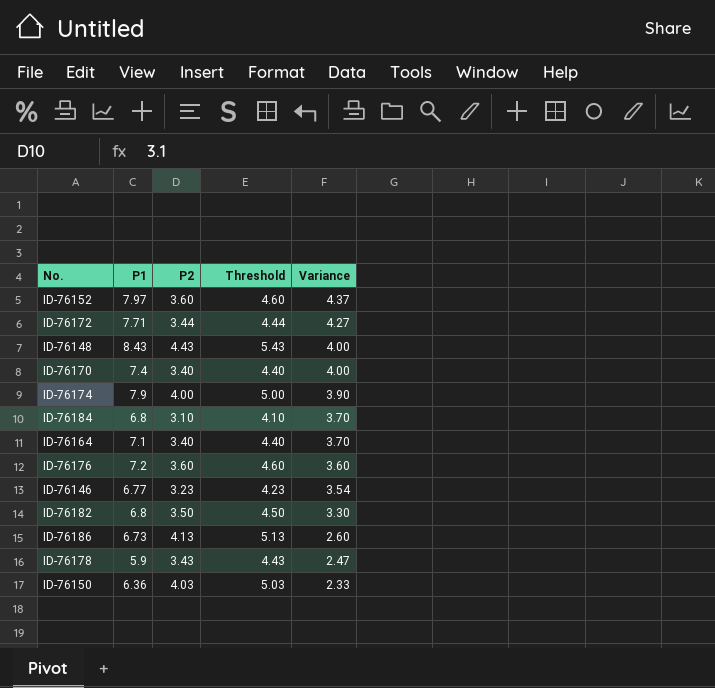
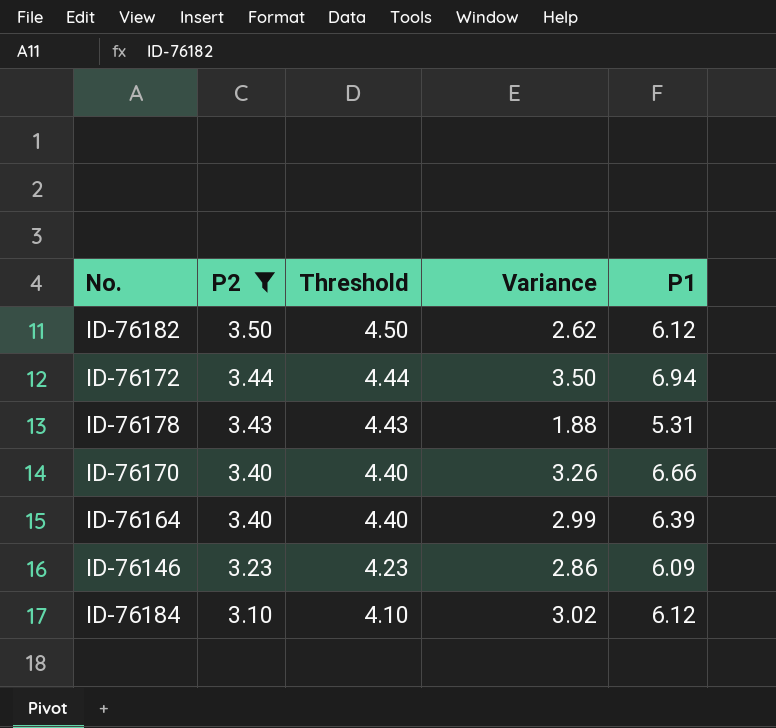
filter: none -> P2 <= 3.50
row order: Variance descending -> P2 descending
column P1 | position: 2 -> 5
ID-76182 | Variance: 3.30 -> 2.62
ID-76182 | P1: 6.8 -> 6.12
ID-76172 | Variance: 4.27 -> 3.50
ID-76172 | P1: 7.71 -> 6.94
ID-76178 | Variance: 2.47 -> 1.88
ID-76178 | P1: 5.9 -> 5.31
ID-76170 | Variance: 4.00 -> 3.26
ID-76170 | P1: 7.4 -> 6.66
ID-76164 | Variance: 3.70 -> 2.99
ID-76164 | P1: 7.1 -> 6.39
ID-76146 | Variance: 3.54 -> 2.86
ID-76146 | P1: 6.77 -> 6.09
ID-76184 | Variance: 3.70 -> 3.02
ID-76184 | P1: 6.8 -> 6.12

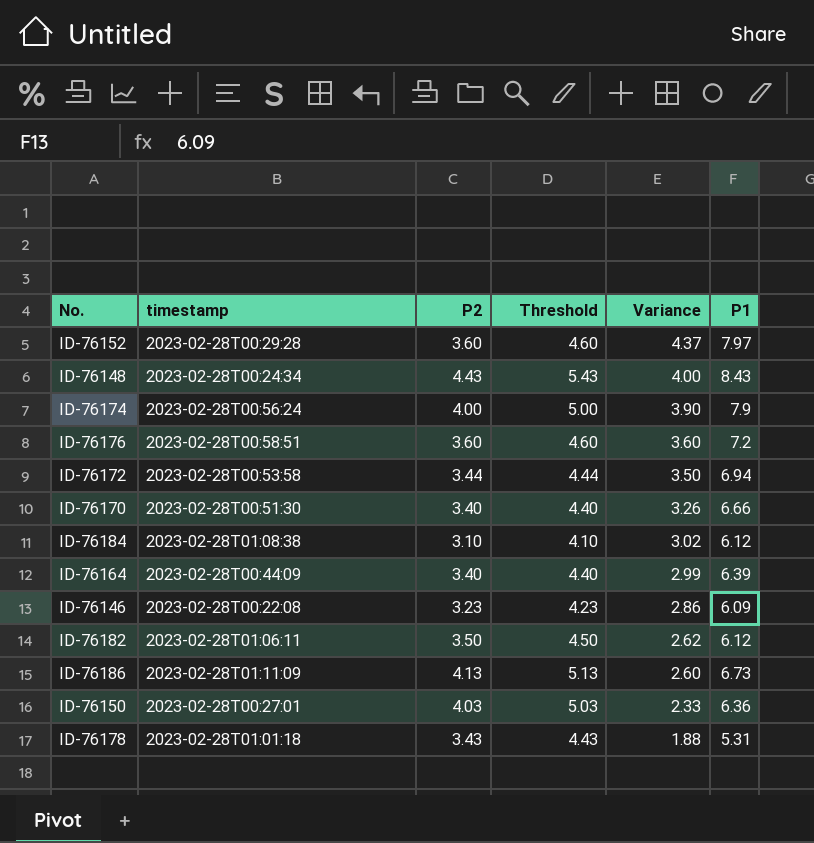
filter: P2 <= 3.50 -> none
row order: P2 descending -> Variance descending
column timestamp | position: none -> 2

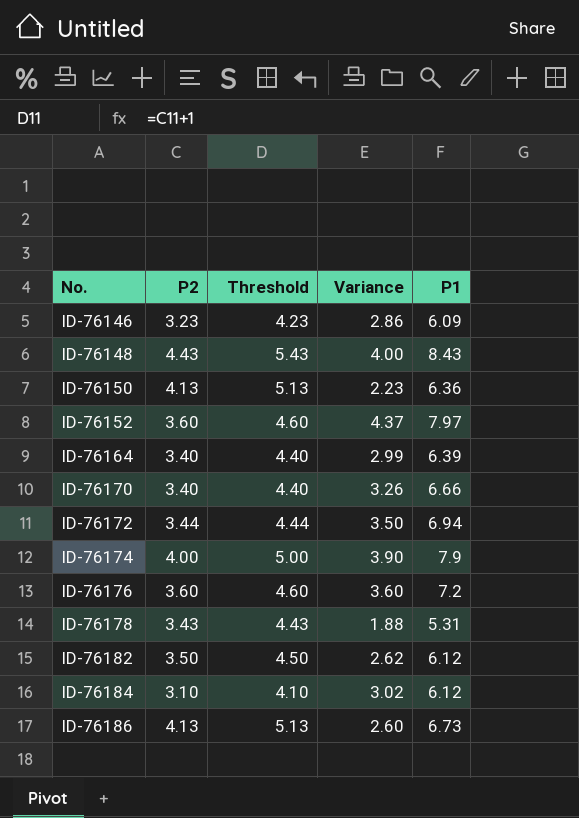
row order: Variance descending -> No. ascending
column timestamp | position: 2 -> none
ID-76150 | P2: 4.03 -> 4.13
ID-76150 | Threshold: 5.03 -> 5.13
ID-76150 | Variance: 2.33 -> 2.23

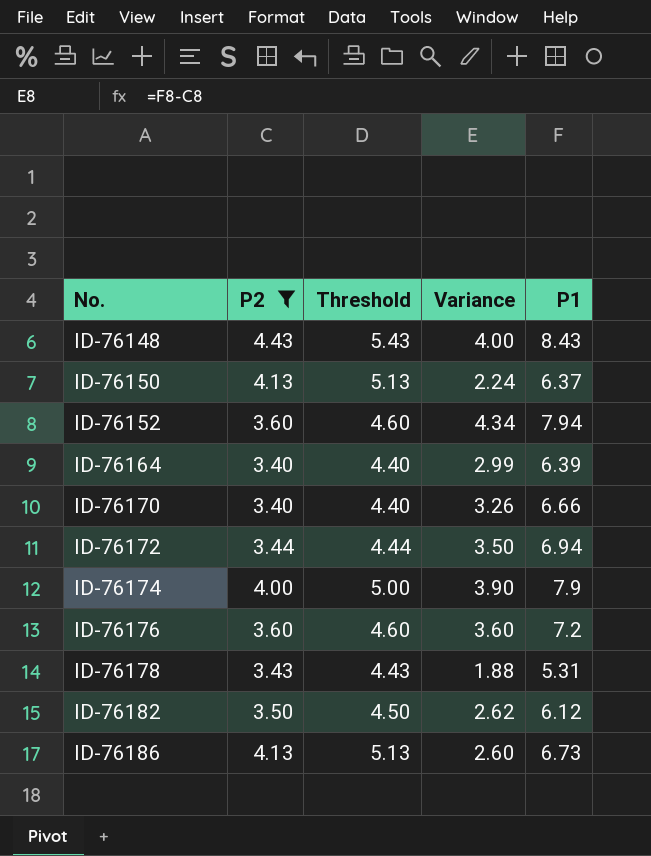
filter: none -> P2 >= 3.40
ID-76150 | Variance: 2.23 -> 2.24
ID-76150 | P1: 6.36 -> 6.37
ID-76152 | Variance: 4.37 -> 4.34
ID-76152 | P1: 7.97 -> 7.94

